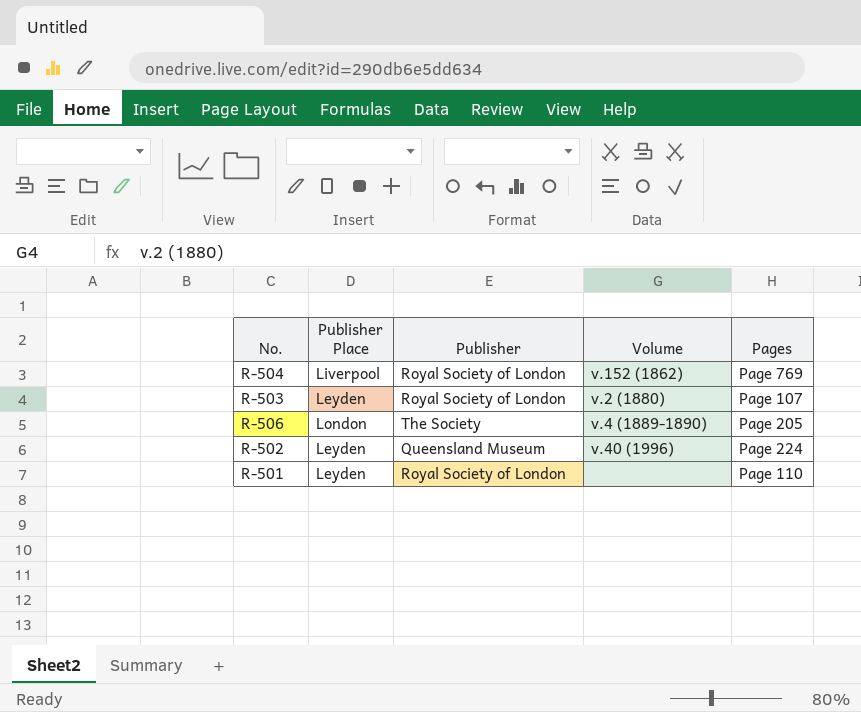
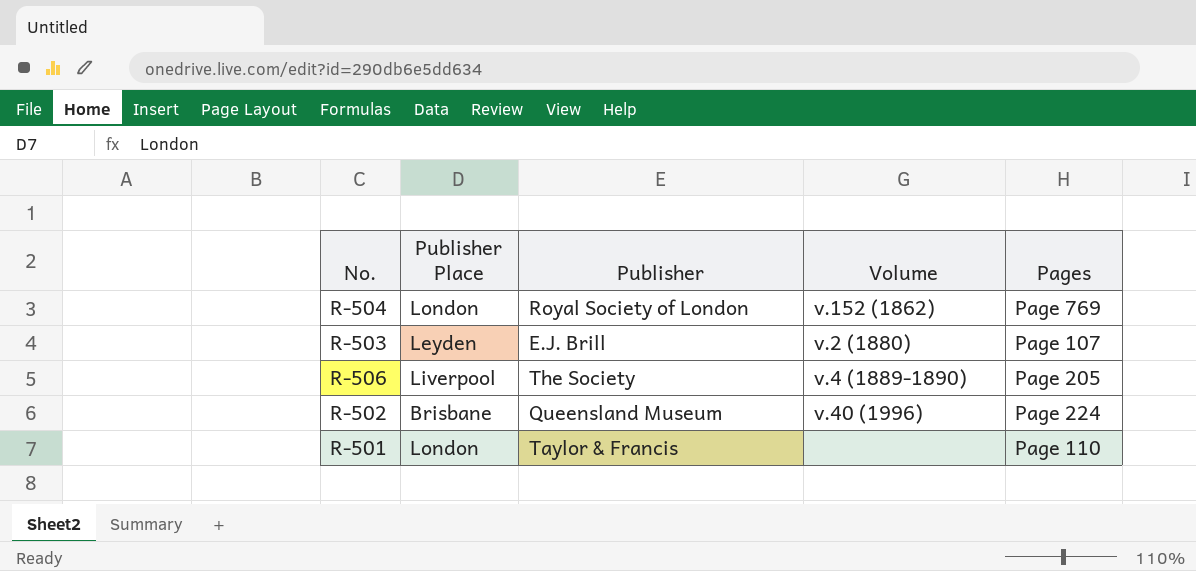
R-504 | Publisher Place: Liverpool -> London
R-503 | Publisher: Royal Society of London -> E.J. Brill
R-506 | Publisher Place: London -> Liverpool
R-502 | Publisher Place: Leyden -> Brisbane
R-501 | Publisher Place: Leyden -> London
R-501 | Publisher: Royal Society of London -> Taylor & Francis

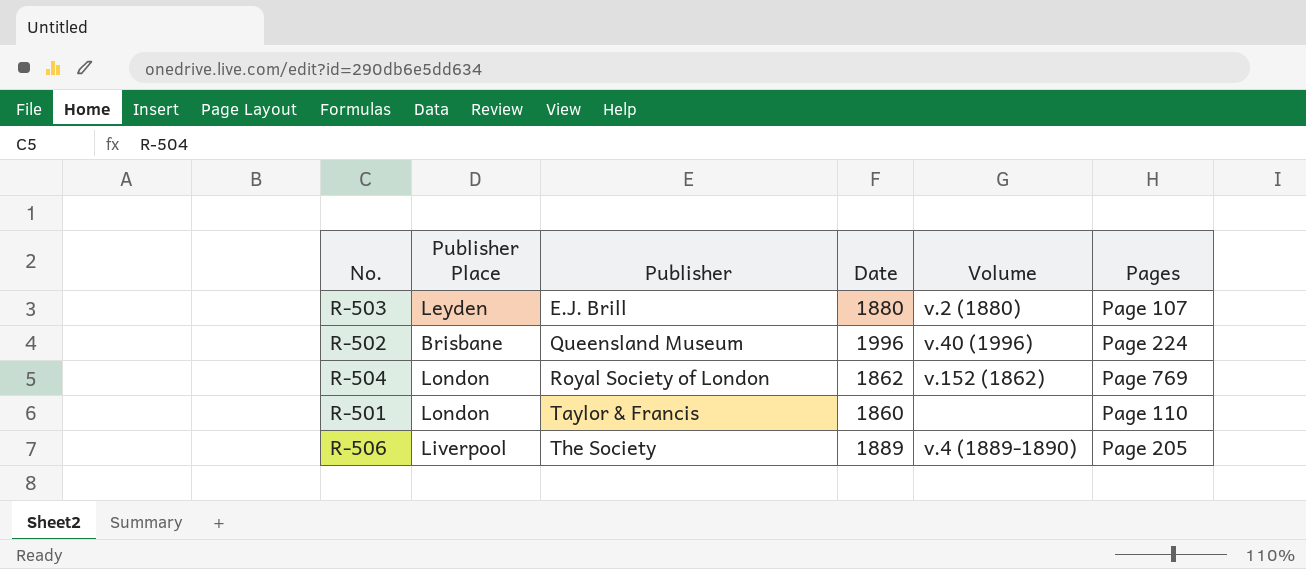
row order: none -> Publisher ascending
column Date | position: none -> 4

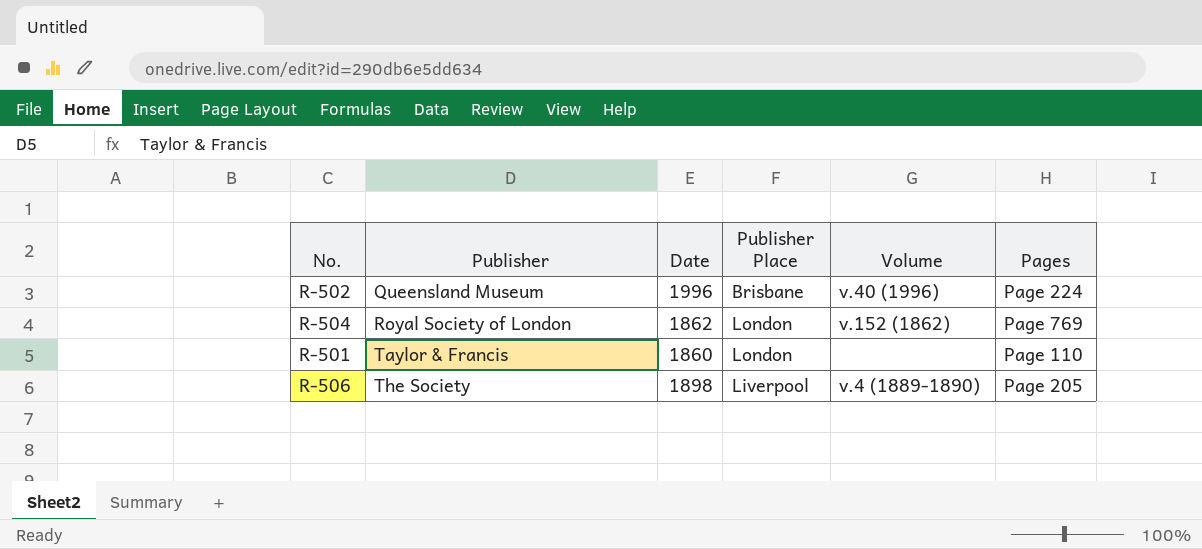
column Publisher Place | position: 2 -> 4
row R-503: Leyden | E.J. Brill | 1880 | v.2 (1880) | Page 107 -> none
R-506 | Date: 1889 -> 1898

